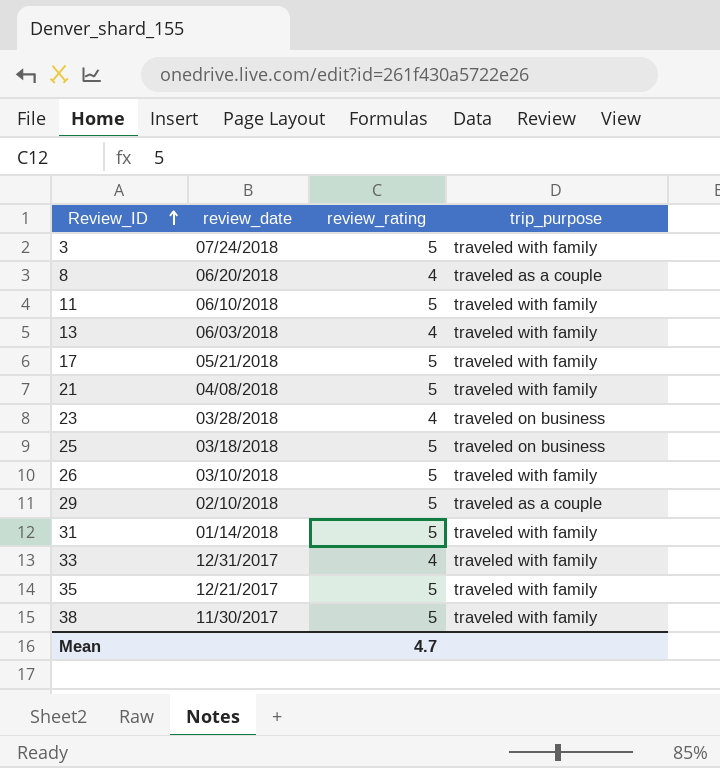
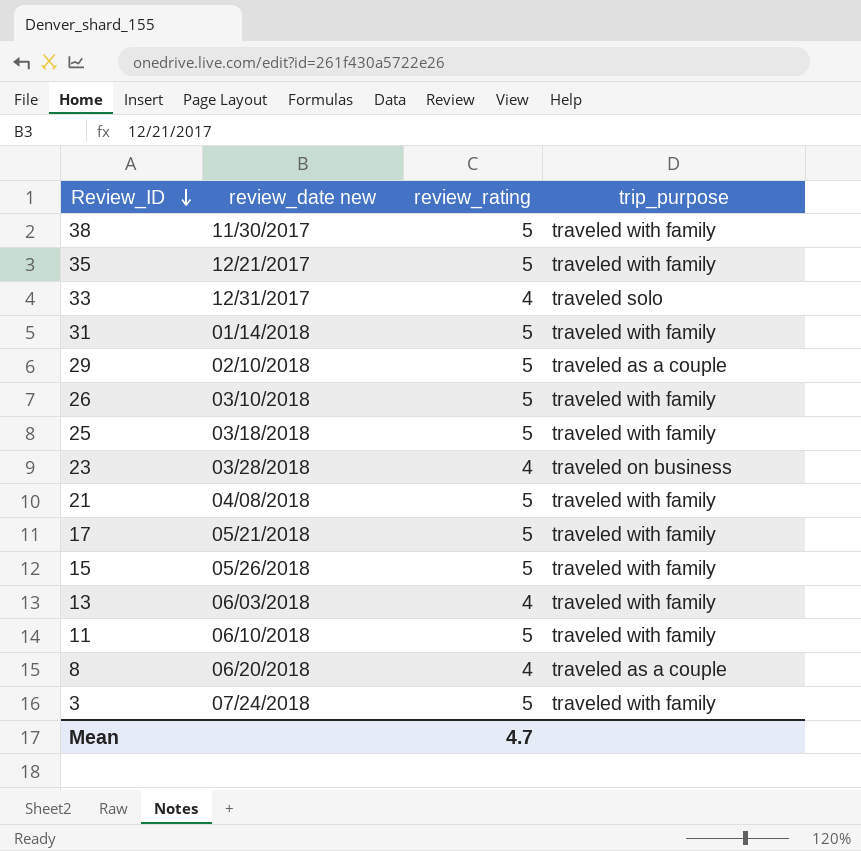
row order: Review_ID ascending -> Review_ID descending
column name: review_date -> review_date new
33 | trip_purpose: traveled with family -> traveled solo
25 | trip_purpose: traveled on business -> traveled with family
row 15: none -> 05/26/2018 | 5 | traveled with family

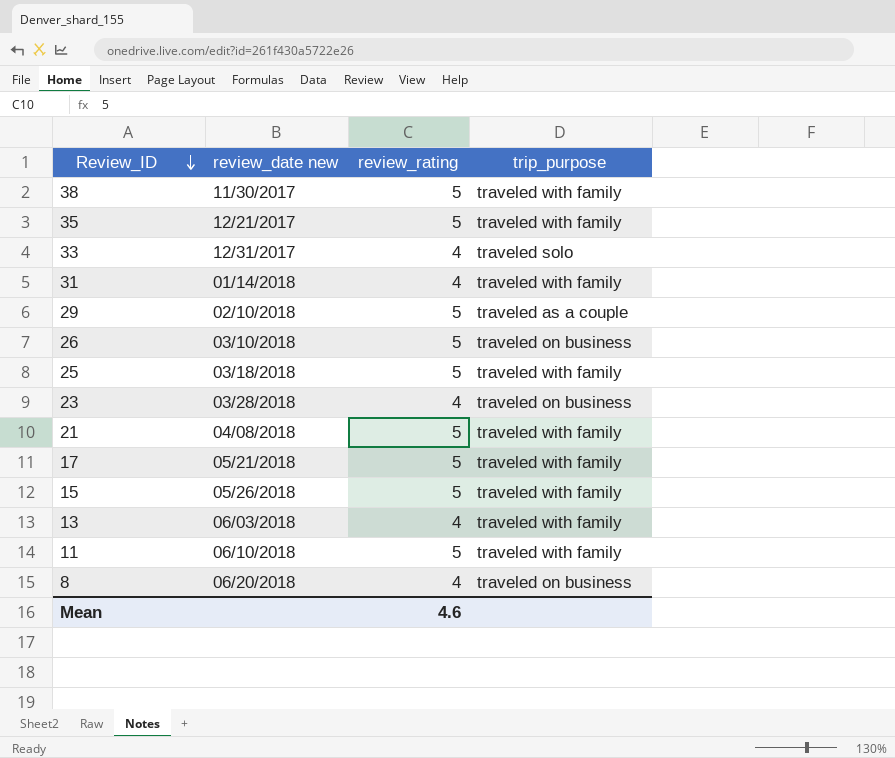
row 3: 07/24/2018 | 5 | traveled with family -> none
31 | review_rating: 5 -> 4
26 | trip_purpose: traveled with family -> traveled on business
8 | trip_purpose: traveled as a couple -> traveled on business
Mean | review_rating: 4.7 -> 4.6

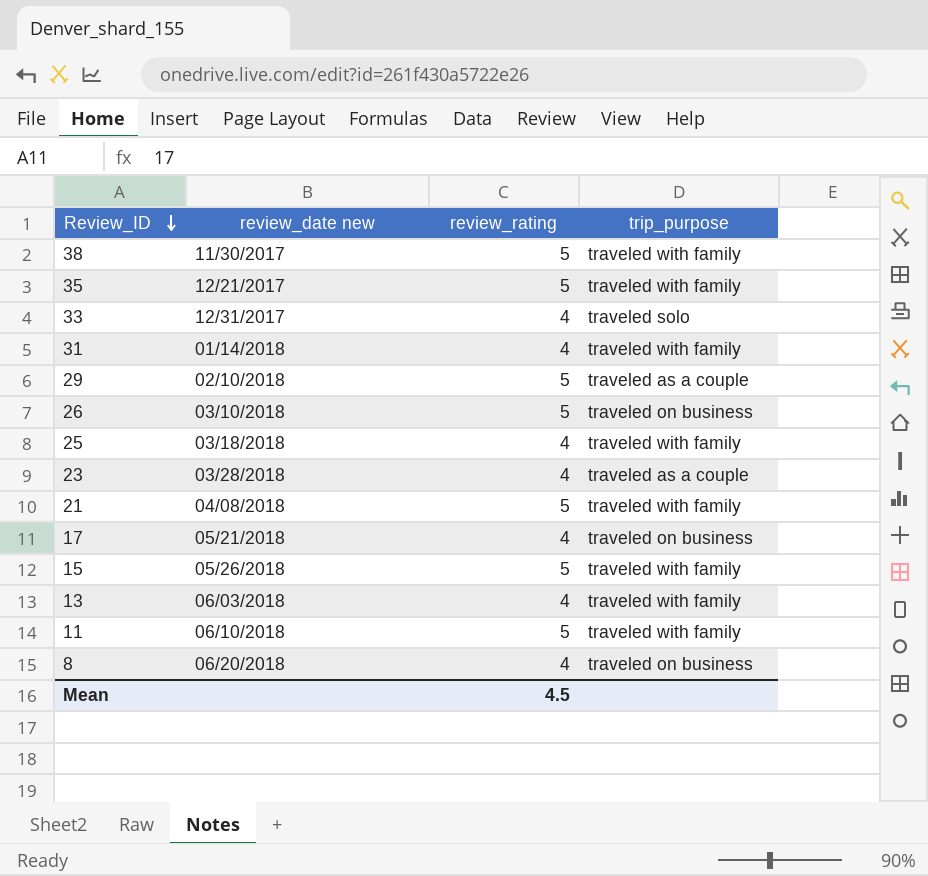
25 | review_rating: 5 -> 4
23 | trip_purpose: traveled on business -> traveled as a couple
17 | review_rating: 5 -> 4
17 | trip_purpose: traveled with family -> traveled on business
Mean | review_rating: 4.6 -> 4.5

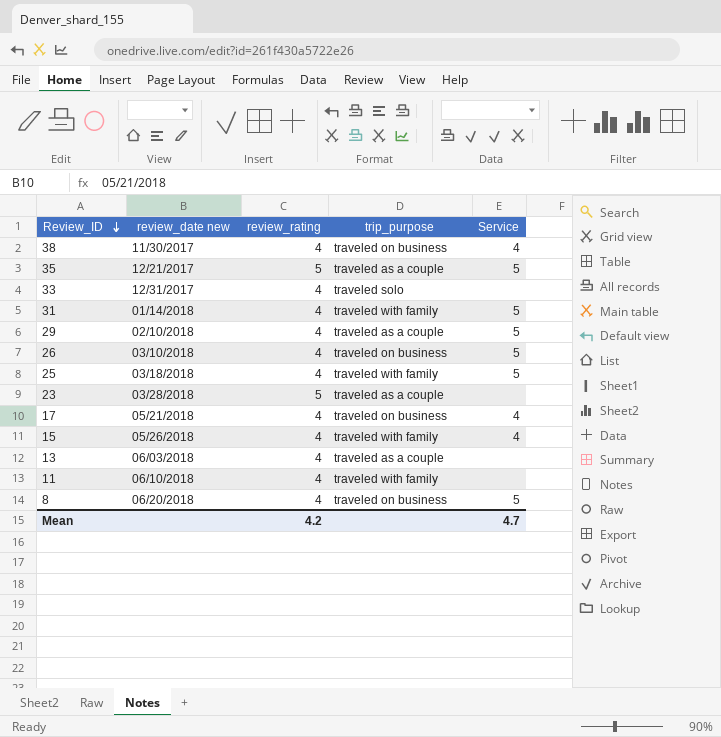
column Service | position: none -> 5
row 21: 04/08/2018 | 5 | traveled with family -> none
38 | review_rating: 5 -> 4
38 | trip_purpose: traveled with family -> traveled on business
35 | trip_purpose: traveled with family -> traveled as a couple
29 | review_rating: 5 -> 4
26 | review_rating: 5 -> 4
23 | review_rating: 4 -> 5
15 | review_rating: 5 -> 4
13 | trip_purpose: traveled with family -> traveled as a couple
11 | review_rating: 5 -> 4
Mean | review_rating: 4.5 -> 4.2

